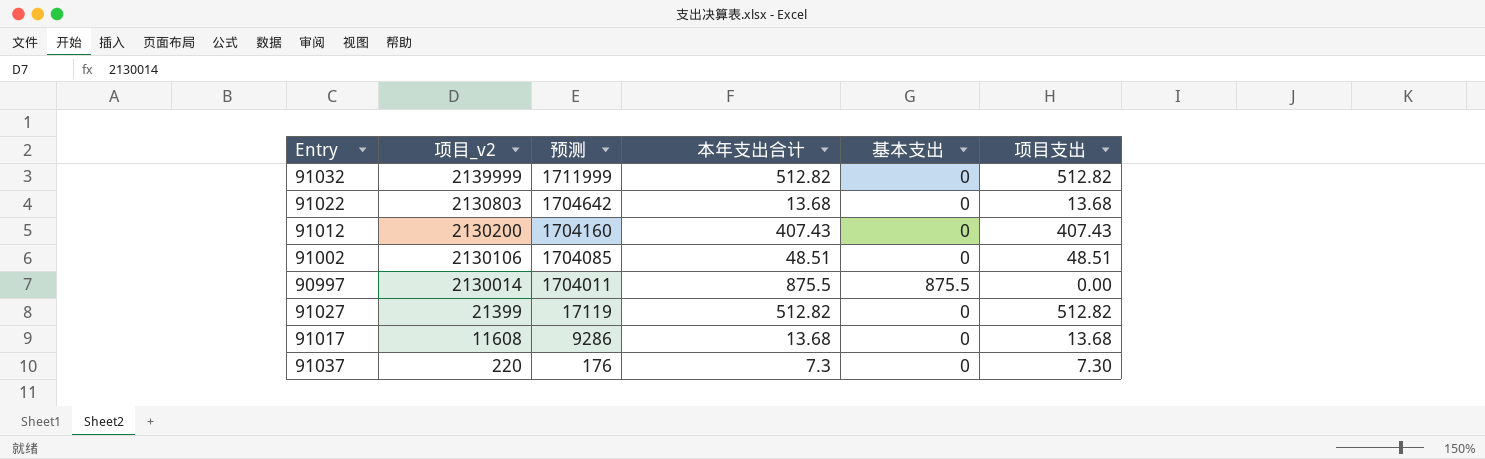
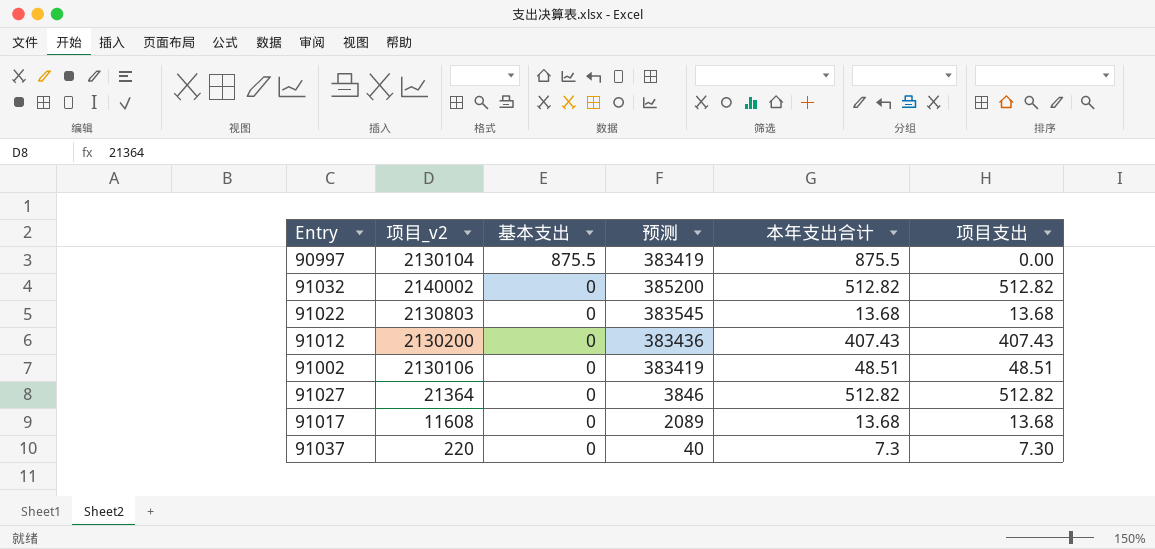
row order: 项目_v2 descending -> 基本支出 descending
column 基本支出 | position: 5 -> 3
column 预测 | formula: [项目_v2] * 0.8 -> [项目_v2] * 0.18
90997 | 项目_v2: 2130014 -> 2130104
91032 | 项目_v2: 2139999 -> 2140002
91027 | 项目_v2: 21399 -> 21364

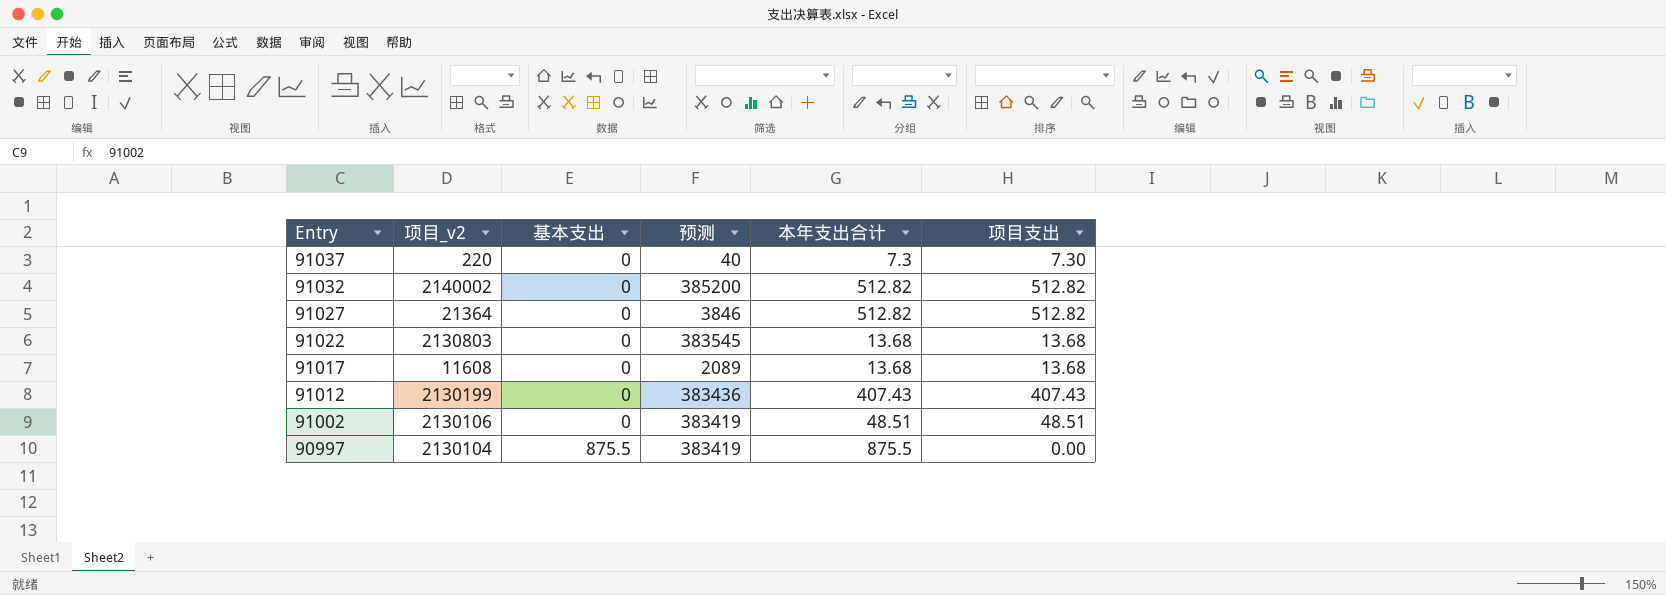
row order: 基本支出 descending -> Entry descending
91012 | 项目_v2: 2130200 -> 2130199

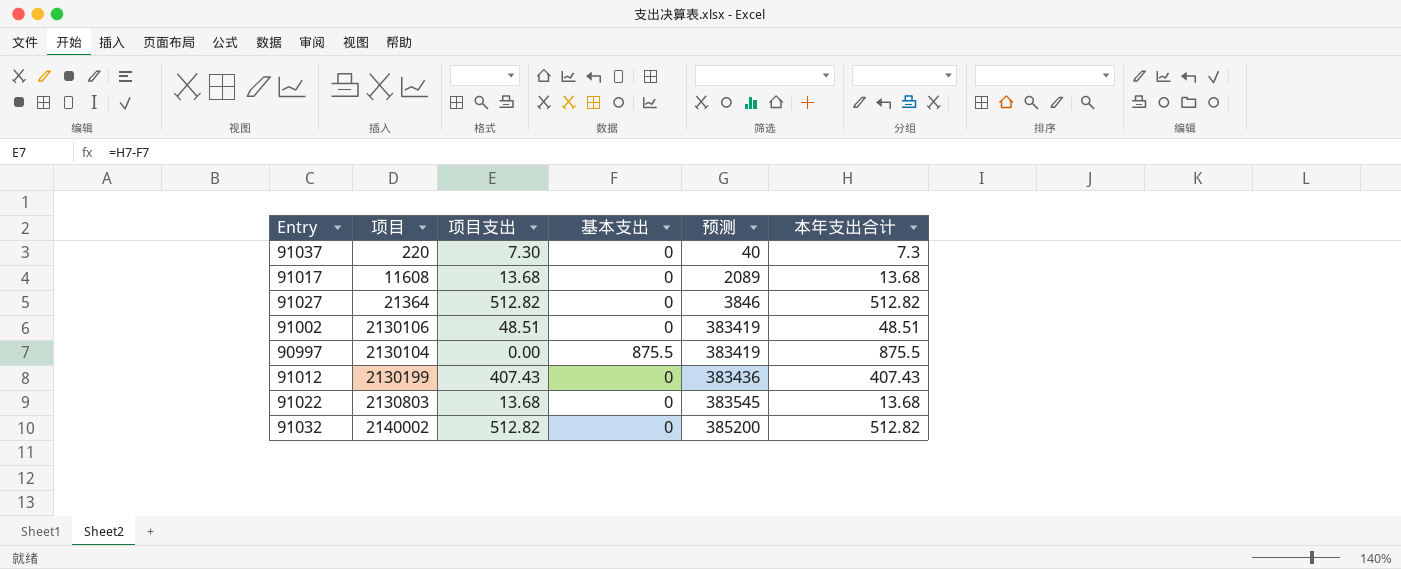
row order: Entry descending -> 预测 ascending
column name: 项目_v2 -> 项目
column 项目支出 | position: 6 -> 3

